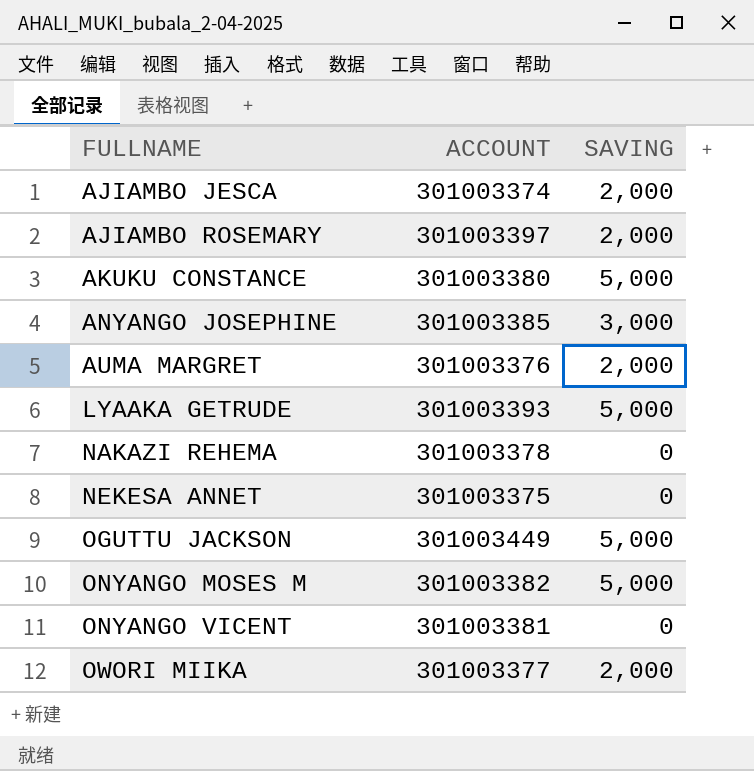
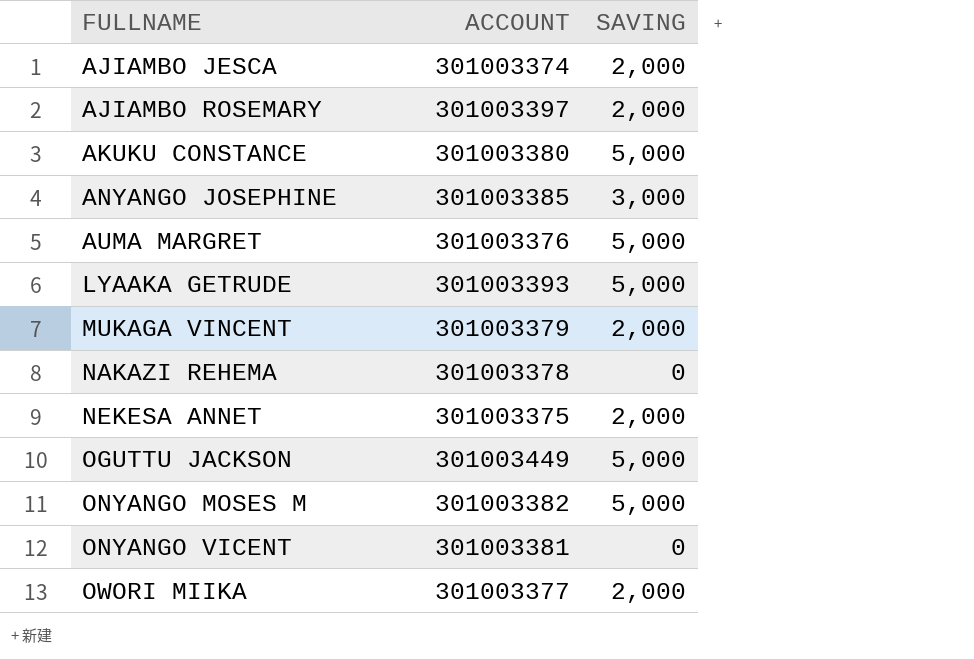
AUMA MARGRET | SAVING: 2,000 -> 5,000
row MUKAGA VINCENT: none -> 301003379 | 2,000
NEKESA ANNET | SAVING: 0 -> 2,000

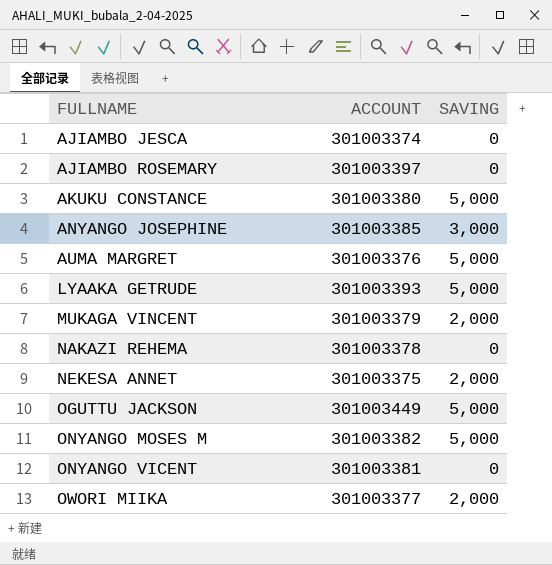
AJIAMBO JESCA | SAVING: 2,000 -> 0
AJIAMBO ROSEMARY | SAVING: 2,000 -> 0

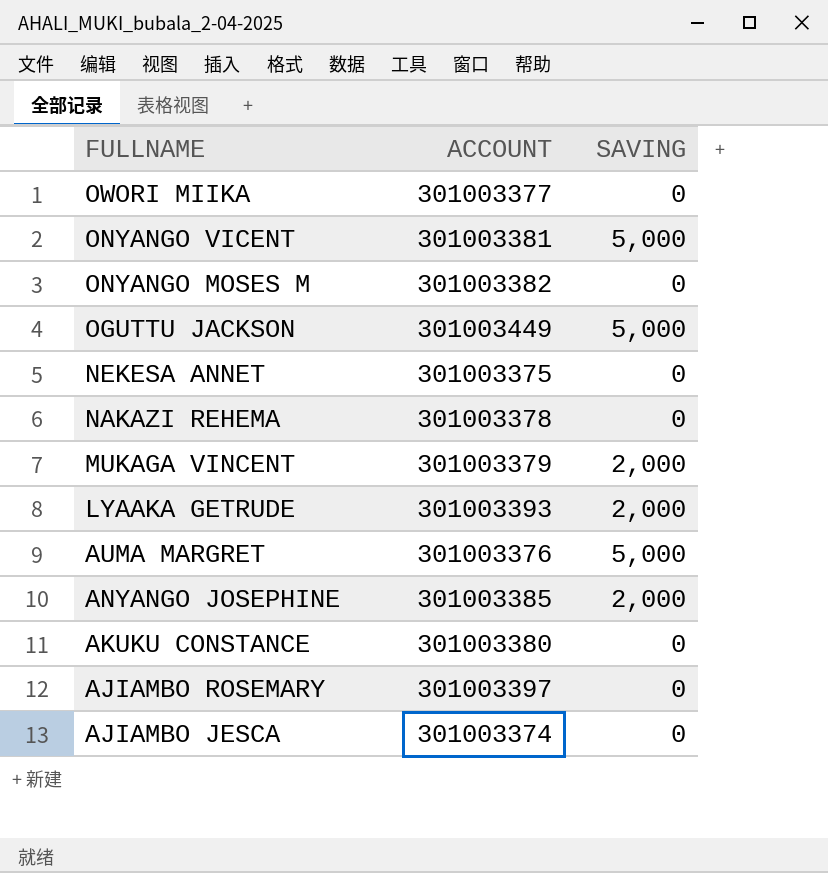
row order: FULLNAME ascending -> FULLNAME descending
OWORI MIIKA | SAVING: 2,000 -> 0
ONYANGO VICENT | SAVING: 0 -> 5,000
ONYANGO MOSES M | SAVING: 5,000 -> 0
NEKESA ANNET | SAVING: 2,000 -> 0
LYAAKA GETRUDE | SAVING: 5,000 -> 2,000
ANYANGO JOSEPHINE | SAVING: 3,000 -> 2,000
AKUKU CONSTANCE | SAVING: 5,000 -> 0

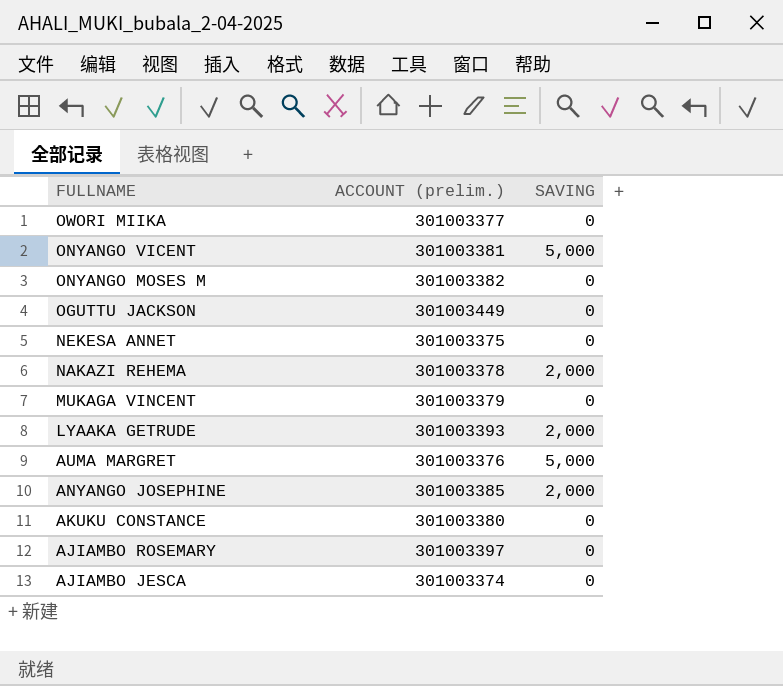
column name: ACCOUNT -> ACCOUNT (prelim.)
OGUTTU JACKSON | SAVING: 5,000 -> 0
NAKAZI REHEMA | SAVING: 0 -> 2,000
MUKAGA VINCENT | SAVING: 2,000 -> 0

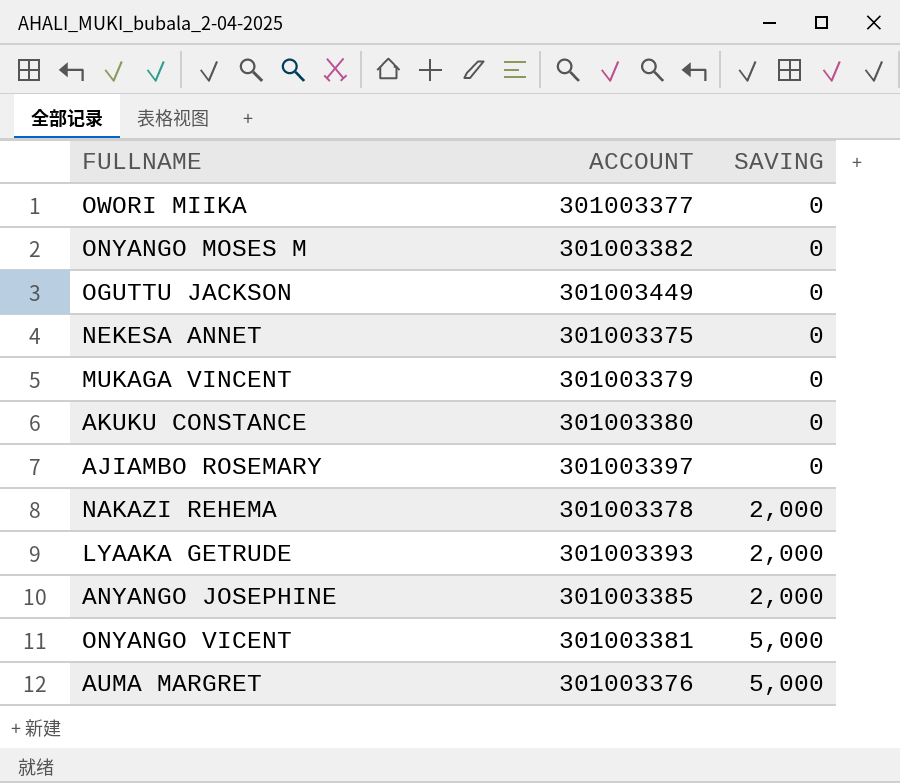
row order: FULLNAME descending -> SAVING ascending
column name: ACCOUNT (prelim.) -> ACCOUNT
row AJIAMBO JESCA: 301003374 | 0 -> none

